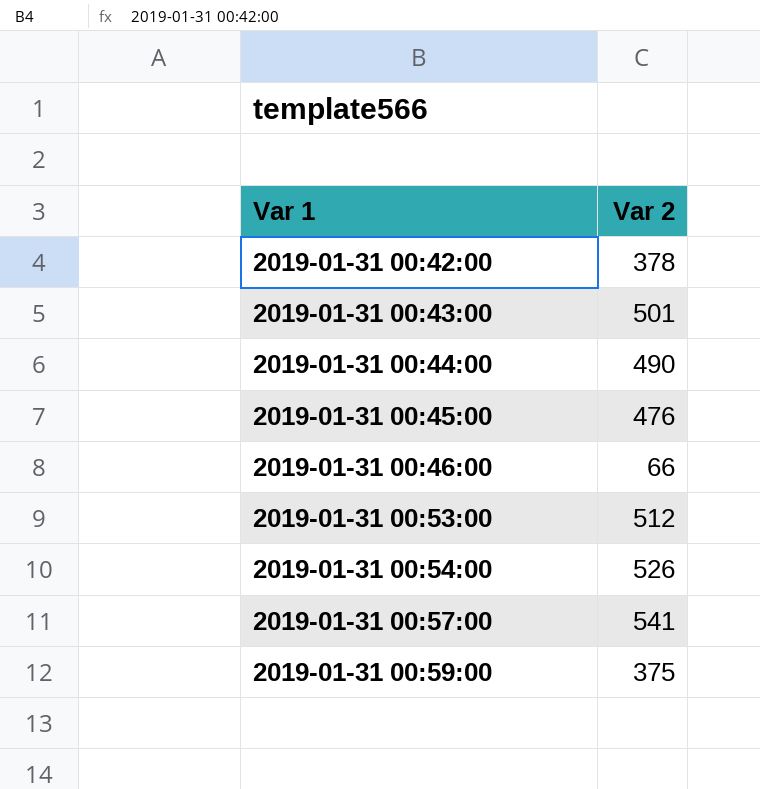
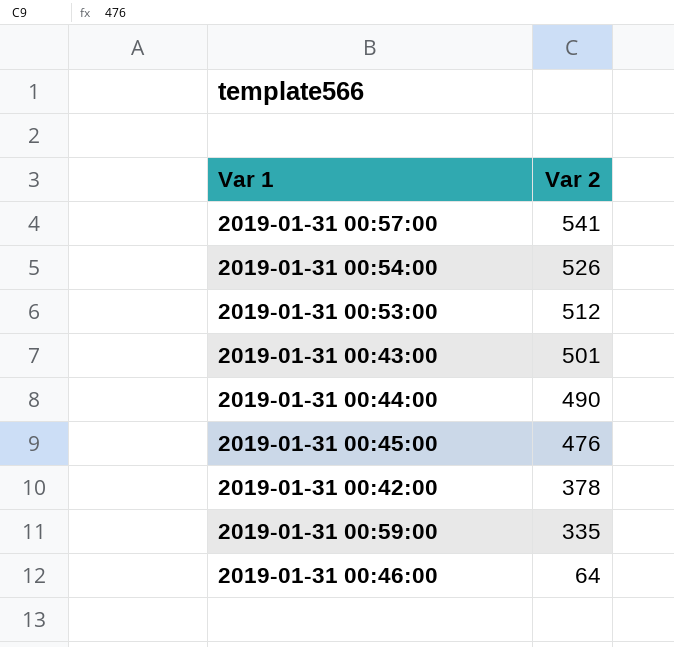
row order: Var 1 ascending -> Var 2 descending
2019-01-31 00:59:00 | Var 2: 375 -> 335
2019-01-31 00:46:00 | Var 2: 66 -> 64

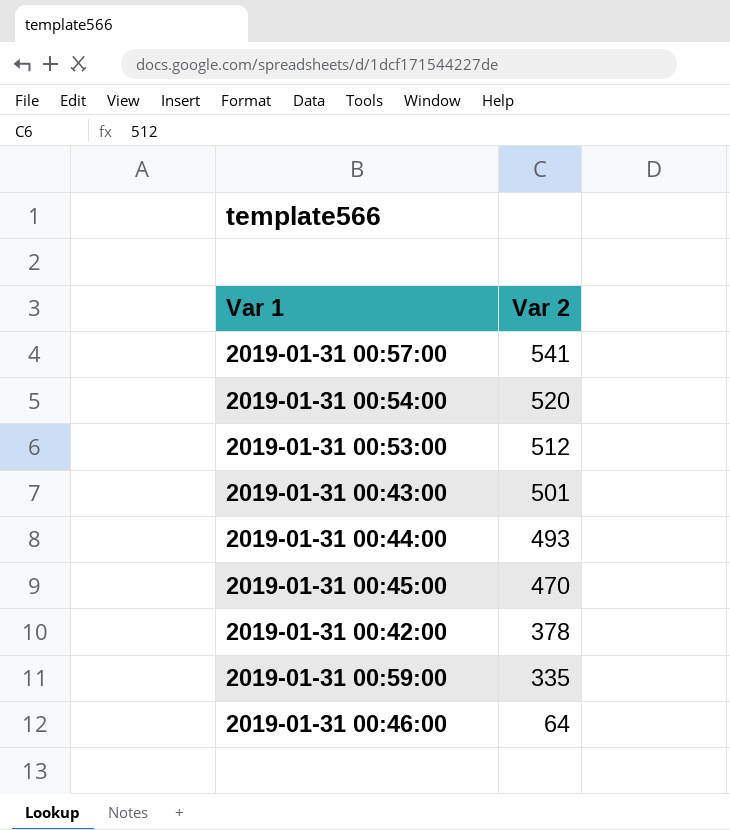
2019-01-31 00:54:00 | Var 2: 526 -> 520
2019-01-31 00:44:00 | Var 2: 490 -> 493
2019-01-31 00:45:00 | Var 2: 476 -> 470

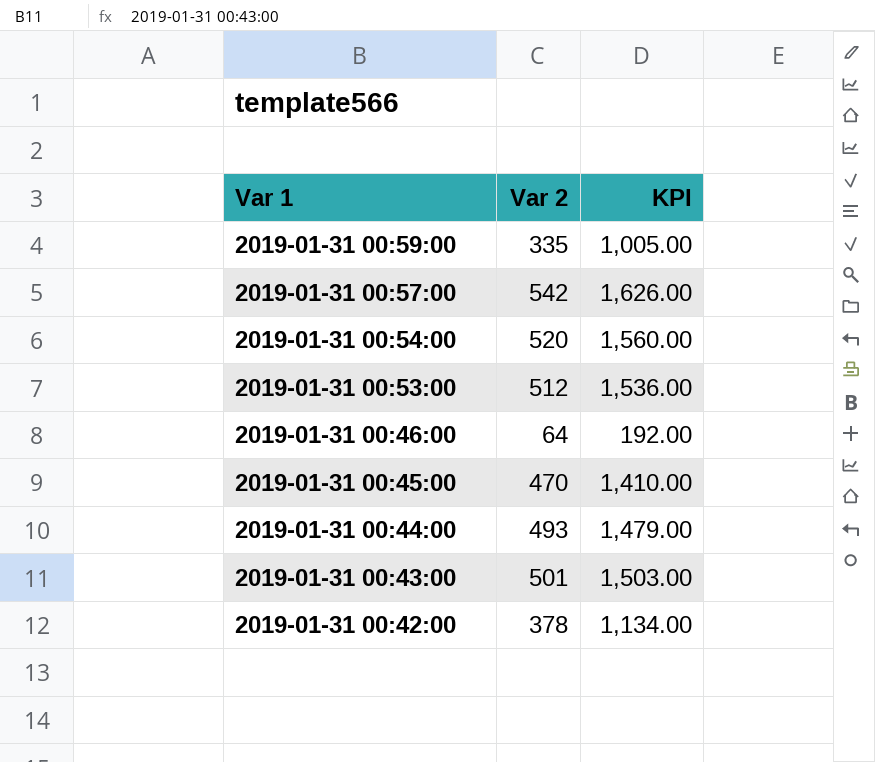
row order: Var 2 descending -> Var 1 descending
column KPI | formula: none -> [Var 2] * 3
2019-01-31 00:57:00 | Var 2: 541 -> 542

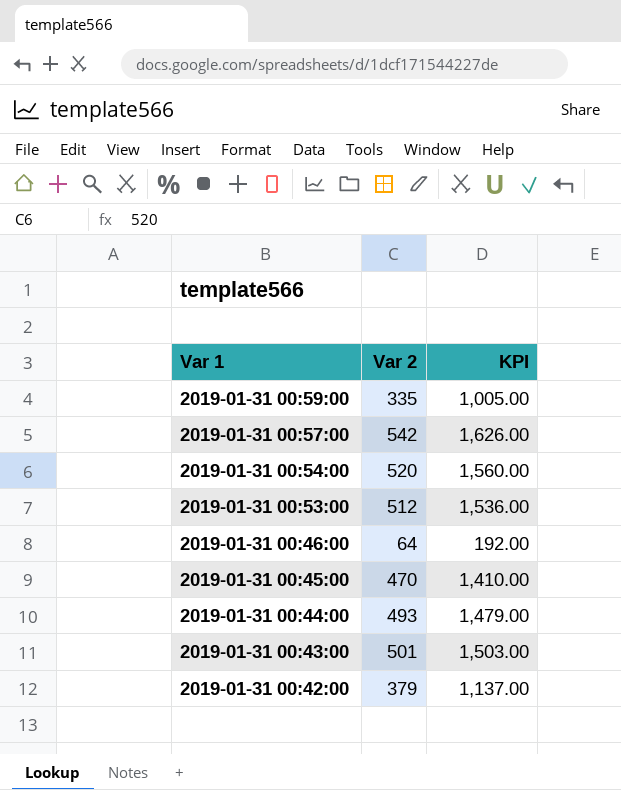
2019-01-31 00:42:00 | Var 2: 378 -> 379
2019-01-31 00:42:00 | KPI: 1,134.00 -> 1,137.00

